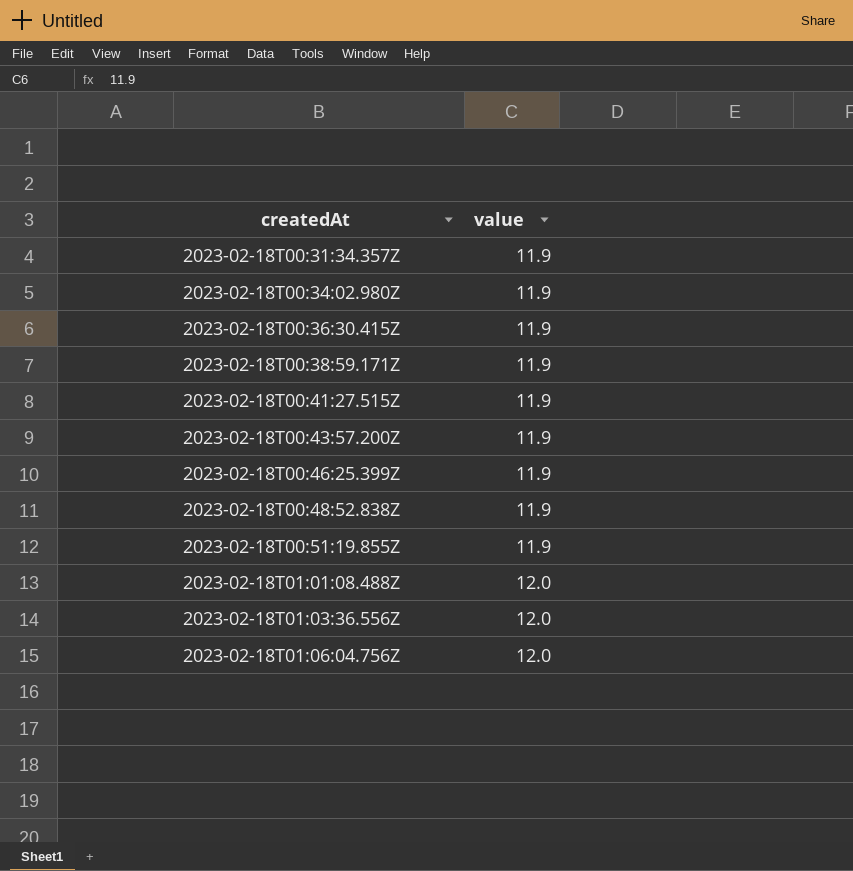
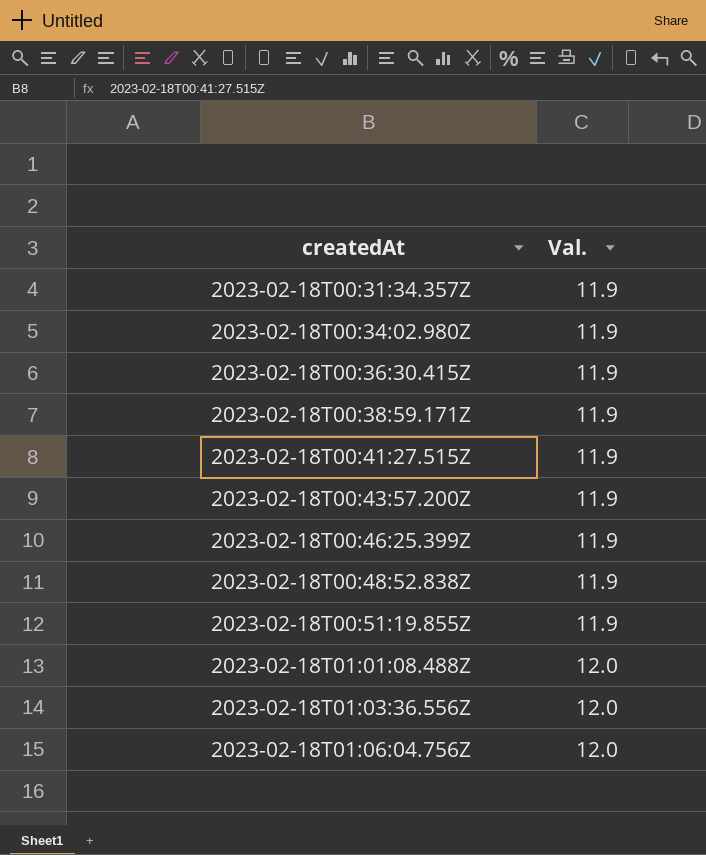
column name: value -> Val.

